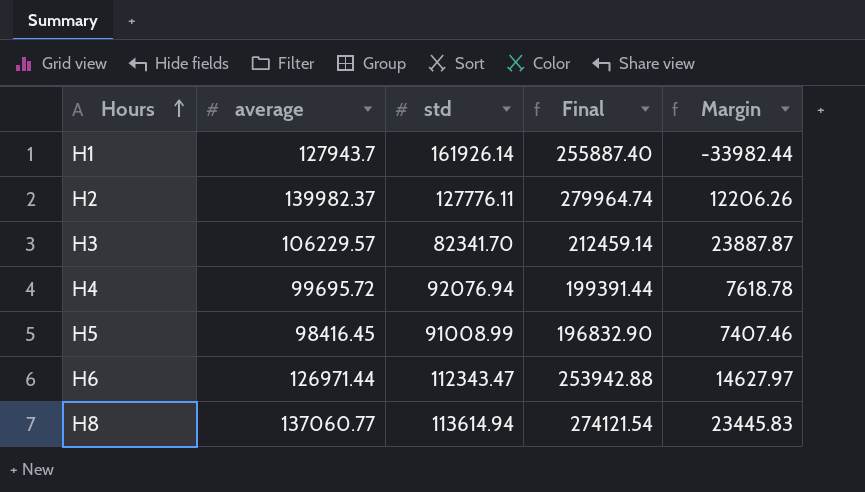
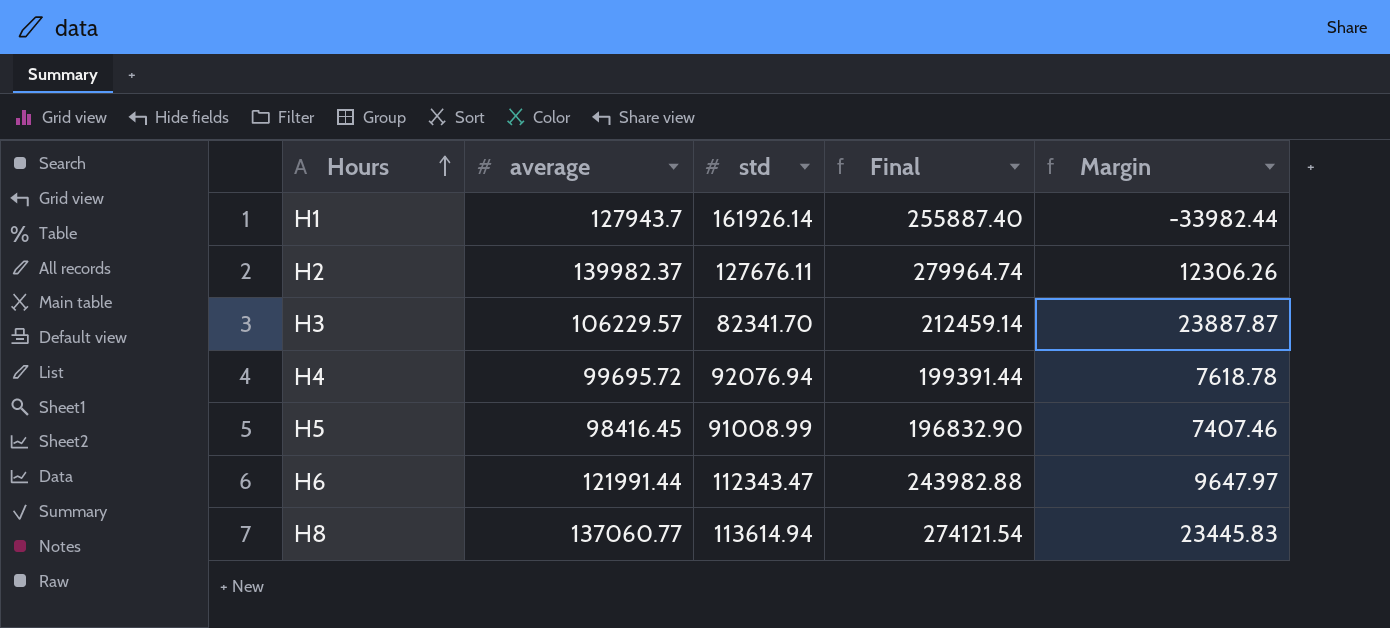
H2 | std: 127776.11 -> 127676.11
H2 | Margin: 12206.26 -> 12306.26
H6 | average: 126971.44 -> 121991.44
H6 | Final: 253942.88 -> 243982.88
H6 | Margin: 14627.97 -> 9647.97

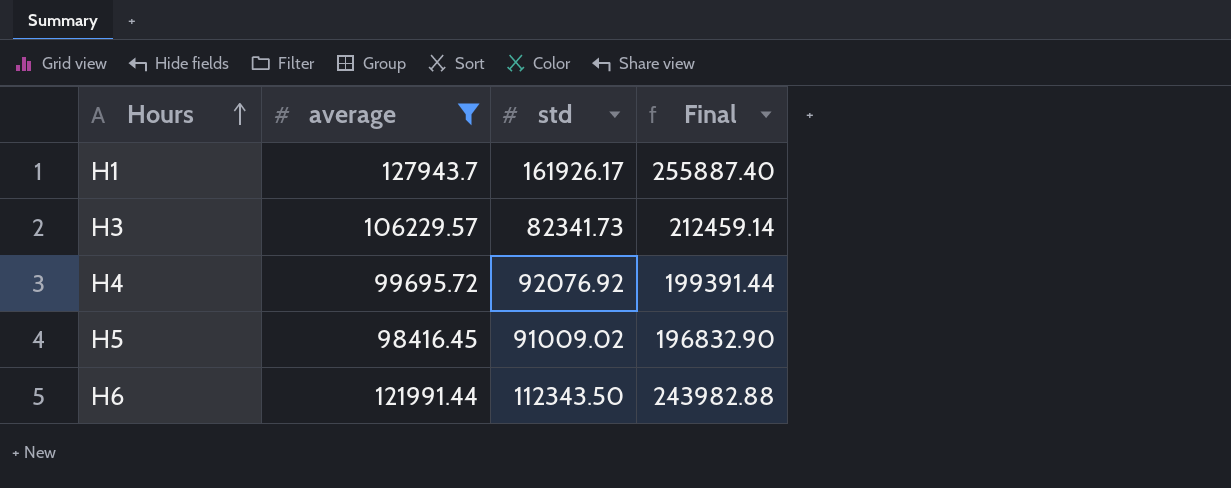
filter: none -> average <= 127943.7
column Margin | formula: [average] - [std] -> none
H1 | std: 161926.14 -> 161926.17
H3 | std: 82341.70 -> 82341.73
H4 | std: 92076.94 -> 92076.92
H5 | std: 91008.99 -> 91009.02
H6 | std: 112343.47 -> 112343.50

